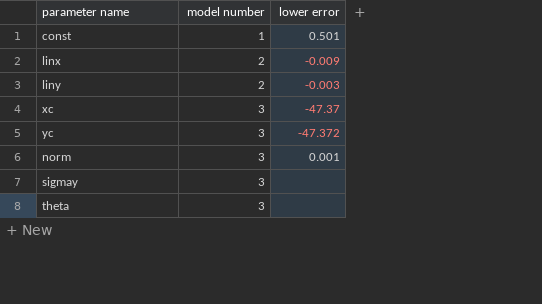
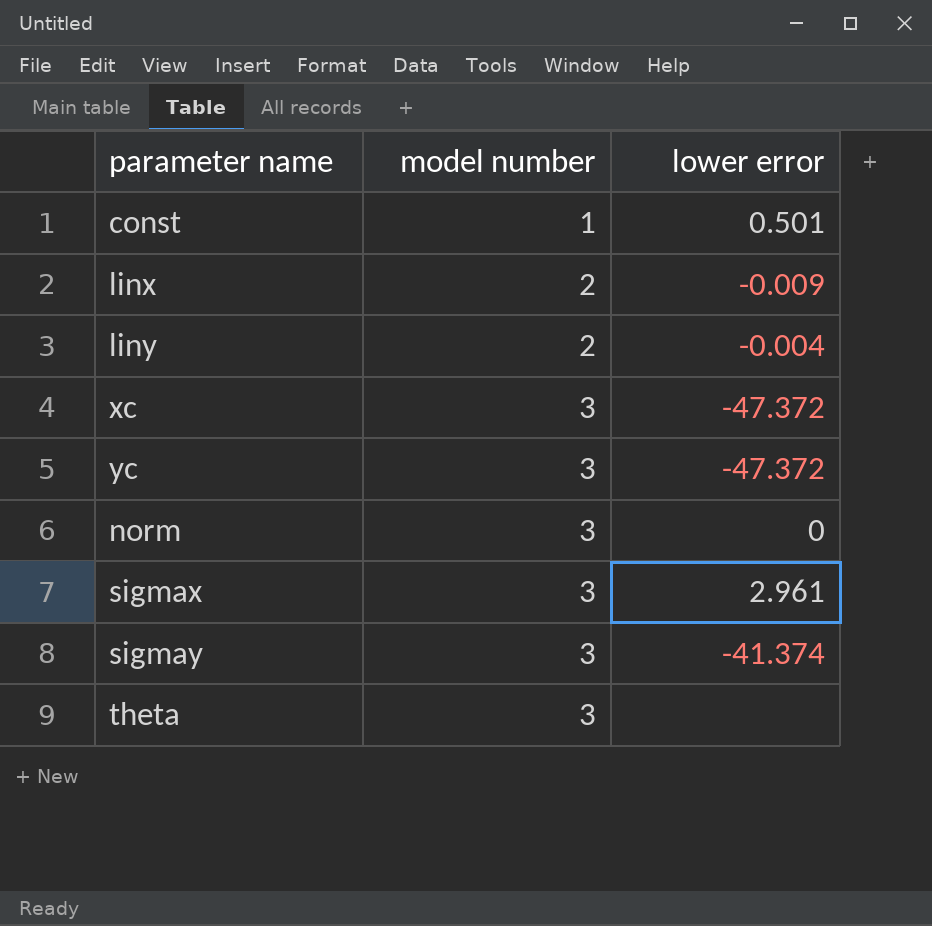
liny | lower error: -0.003 -> -0.004
xc | lower error: -47.37 -> -47.372
norm | lower error: 0.001 -> 0
row sigmax: none -> 3 | 2.961
sigmay | lower error: none -> -41.374

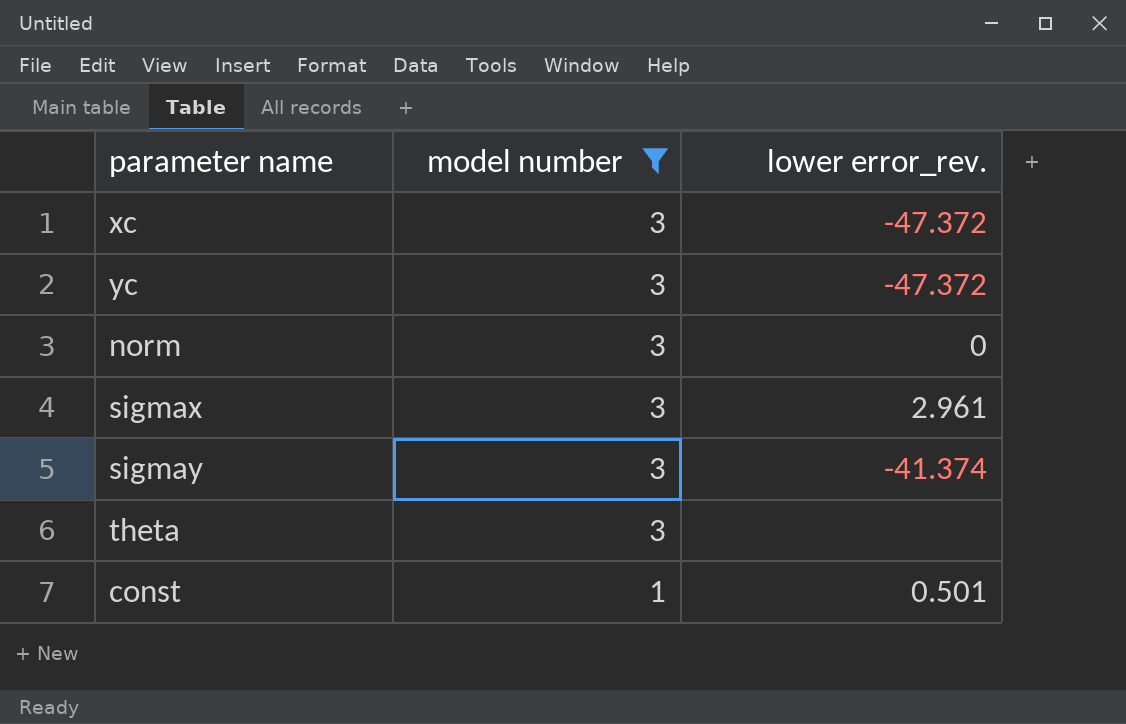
filter: none -> model number != 2
row order: model number ascending -> model number descending
column name: lower error -> lower error_rev.

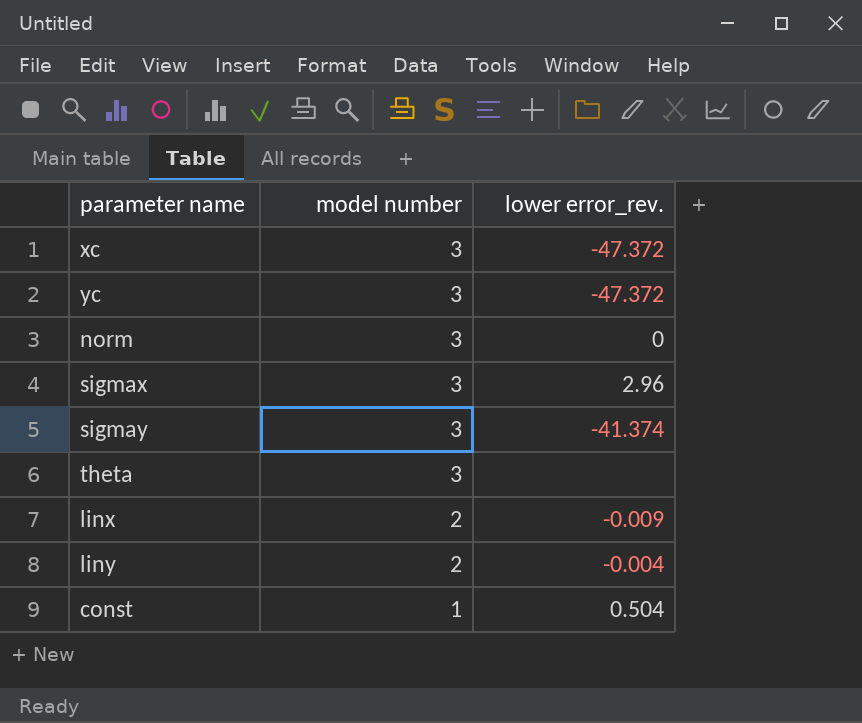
filter: model number != 2 -> none
sigmax | lower error_rev.: 2.961 -> 2.96
const | lower error_rev.: 0.501 -> 0.504

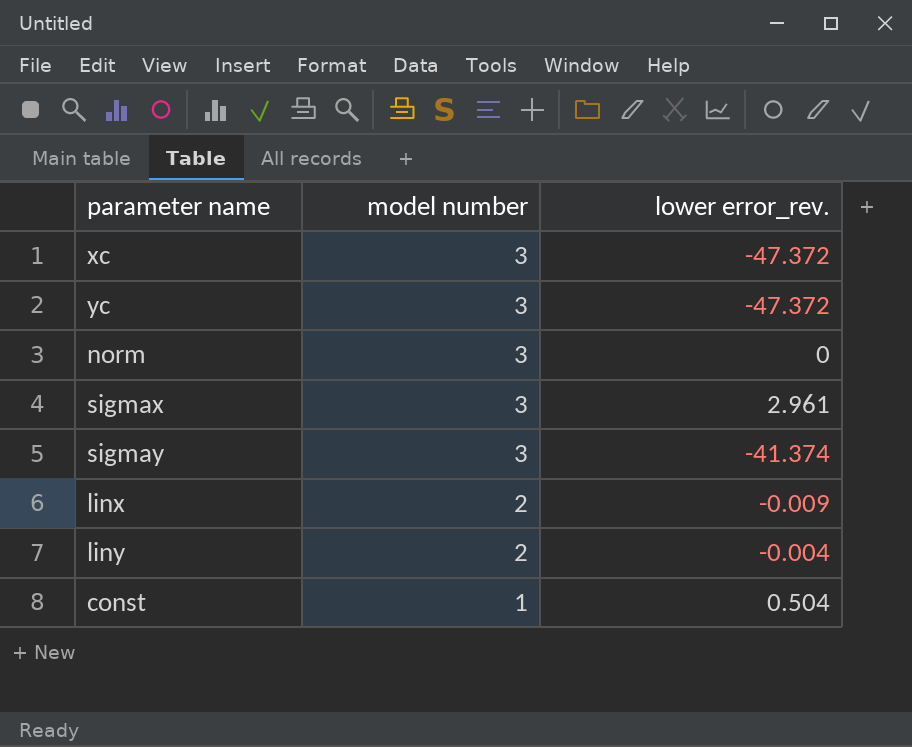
row theta: 3 | none -> none
sigmax | lower error_rev.: 2.96 -> 2.961

